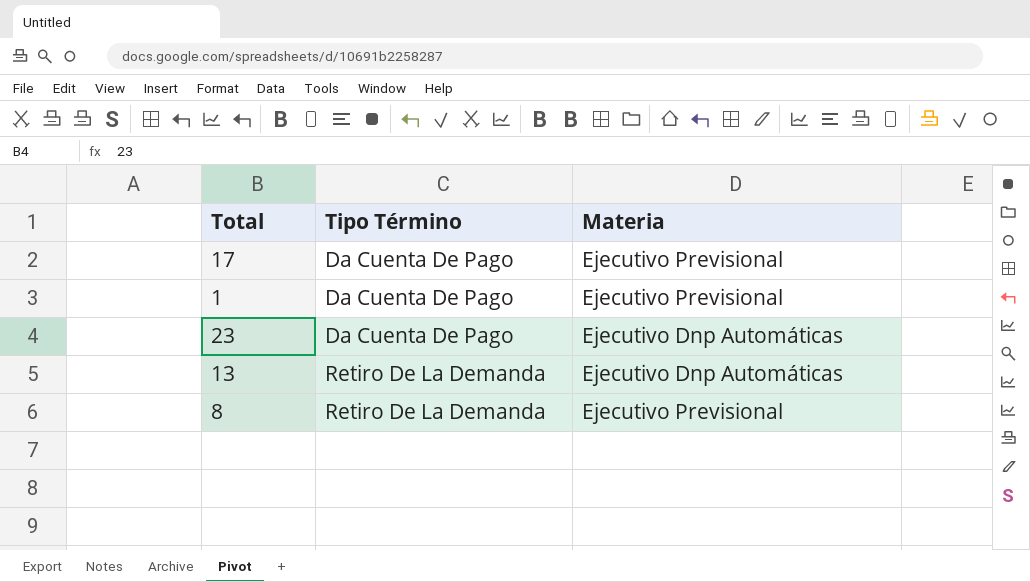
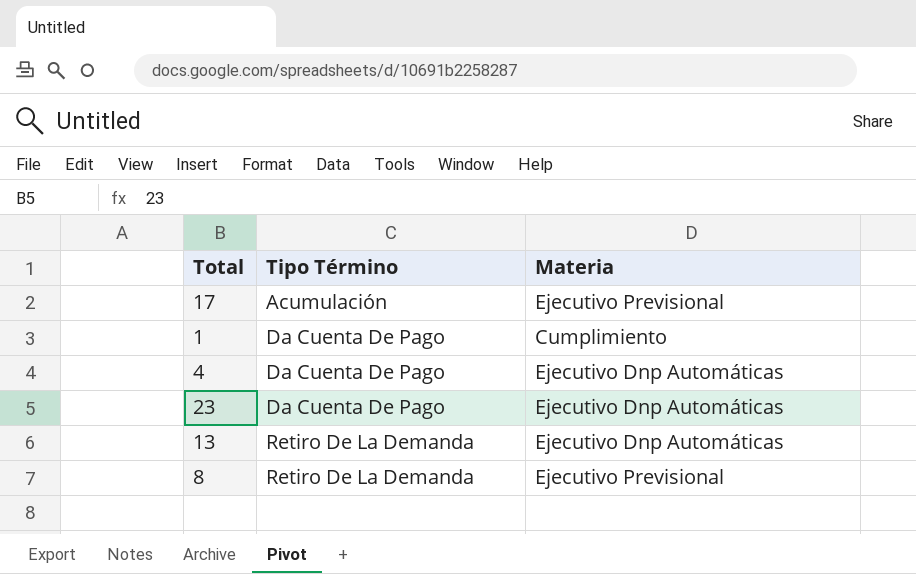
17 | Tipo Término: Da Cuenta De Pago -> Acumulación
1 | Materia: Ejecutivo Previsional -> Cumplimiento
row 4: none -> Da Cuenta De Pago | Ejecutivo Dnp Automáticas

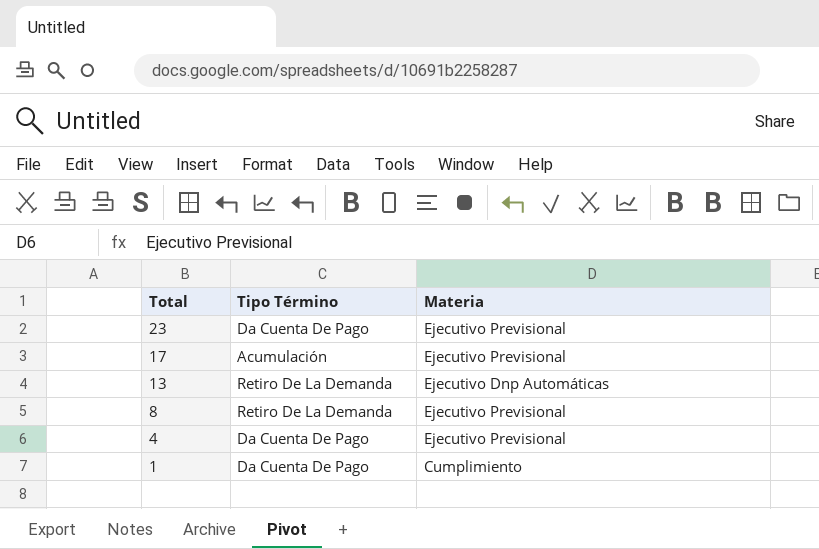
row order: Tipo Término ascending -> Total descending
23 | Materia: Ejecutivo Dnp Automáticas -> Ejecutivo Previsional
4 | Materia: Ejecutivo Dnp Automáticas -> Ejecutivo Previsional

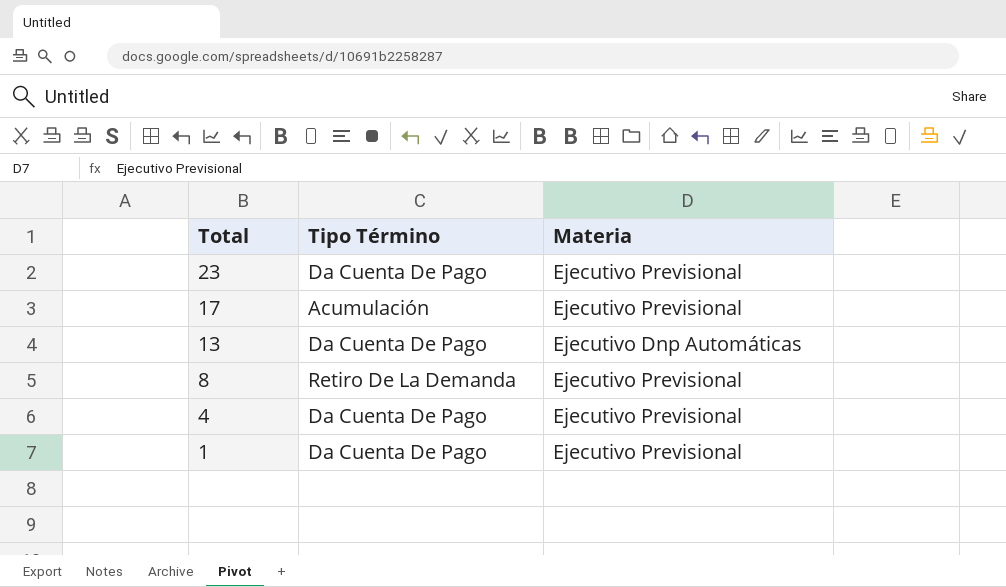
13 | Tipo Término: Retiro De La Demanda -> Da Cuenta De Pago
1 | Materia: Cumplimiento -> Ejecutivo Previsional

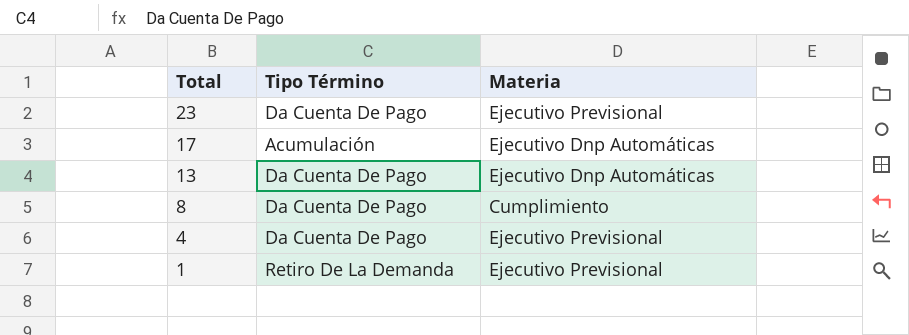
17 | Materia: Ejecutivo Previsional -> Ejecutivo Dnp Automáticas
8 | Tipo Término: Retiro De La Demanda -> Da Cuenta De Pago
8 | Materia: Ejecutivo Previsional -> Cumplimiento
1 | Tipo Término: Da Cuenta De Pago -> Retiro De La Demanda

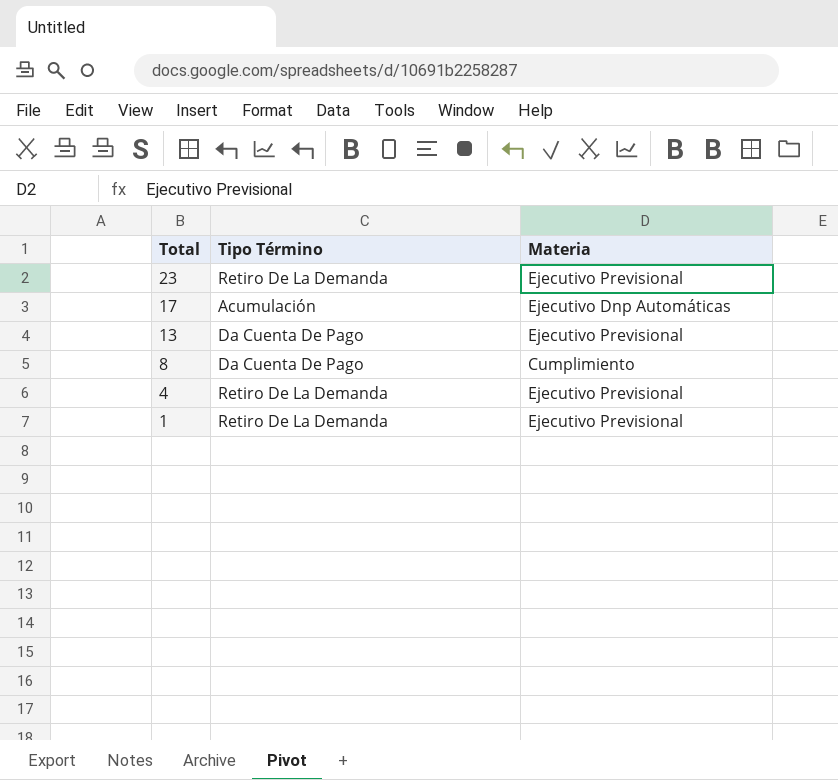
23 | Tipo Término: Da Cuenta De Pago -> Retiro De La Demanda
13 | Materia: Ejecutivo Dnp Automáticas -> Ejecutivo Previsional
4 | Tipo Término: Da Cuenta De Pago -> Retiro De La Demanda

